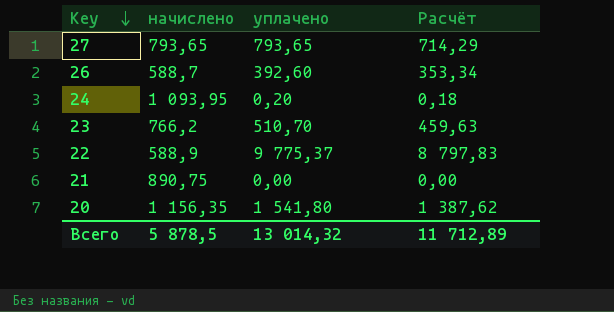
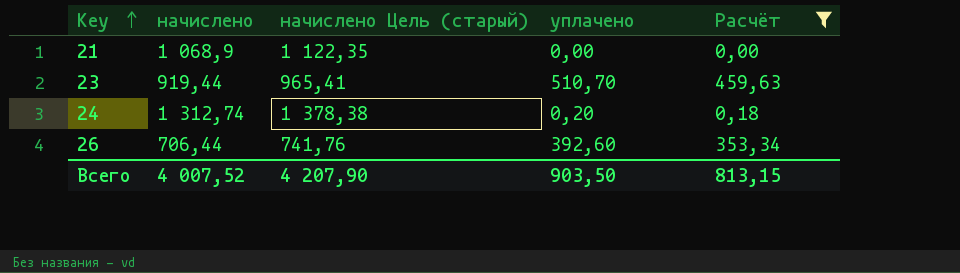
filter: none -> Расчёт <= 459,63
row order: Key descending -> Key ascending
column начислено Цель (старый) | formula: none -> [начислено] * 1,05
21 | начислено: 890,75 -> 1 068,9
23 | начислено: 766,2 -> 919,44
24 | начислено: 1 093,95 -> 1 312,74
26 | начислено: 588,7 -> 706,44
Всего | начислено: 5 878,5 -> 4 007,52
Всего | уплачено: 13 014,32 -> 903,50
Всего | Расчёт: 11 712,89 -> 813,15

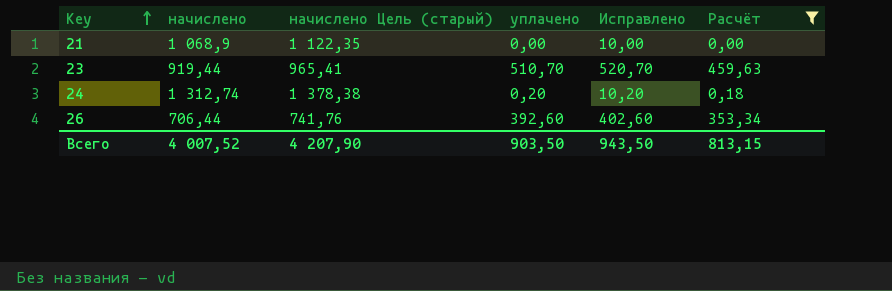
column Исправлено | formula: none -> [уплачено] + 10

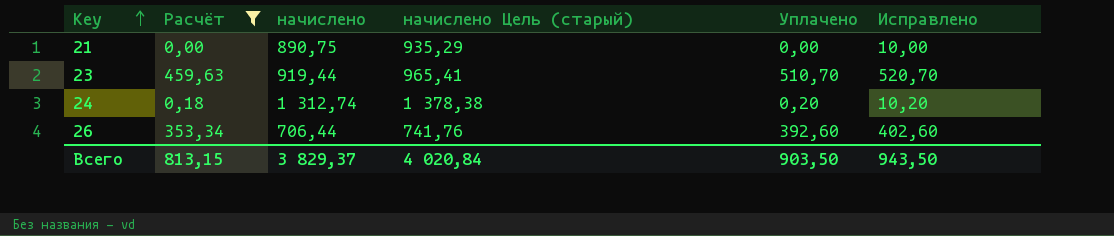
column Расчёт | position: 6 -> 2
column name: уплачено -> Уплачено
21 | начислено: 1 068,9 -> 890,75
21 | начислено Цель (старый): 1 122,35 -> 935,29
Всего | начислено: 4 007,52 -> 3 829,37
Всего | начислено Цель (старый): 4 207,90 -> 4 020,84

